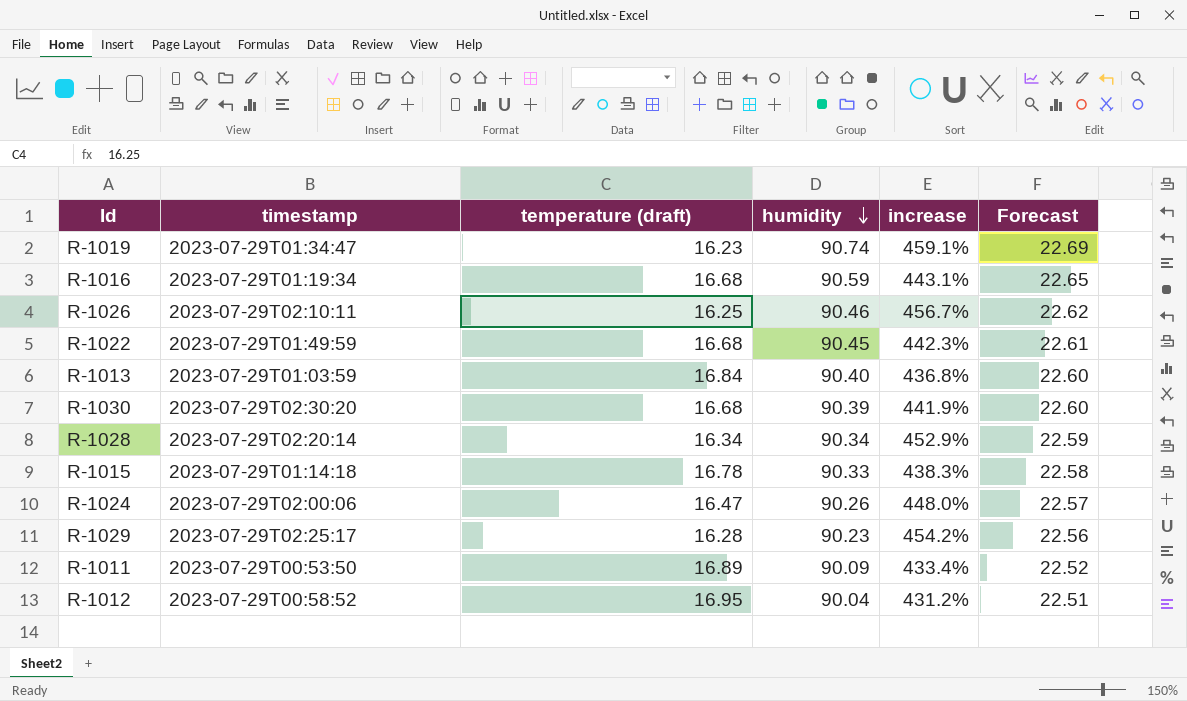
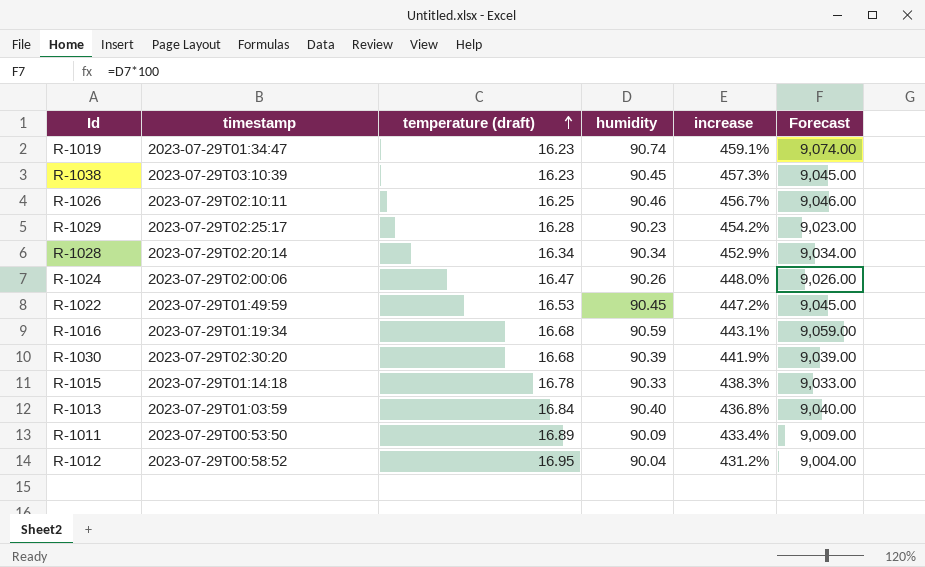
row order: humidity descending -> temperature (draft) ascending
column Forecast | formula: [humidity] * 0.25 -> [humidity] * 100
row R-1038: none -> 2023-07-29T03:10:39 | 16.23 | 90.45 | 457.3% | 9,045.00
R-1022 | temperature (draft): 16.68 -> 16.53
R-1022 | increase: 442.3% -> 447.2%

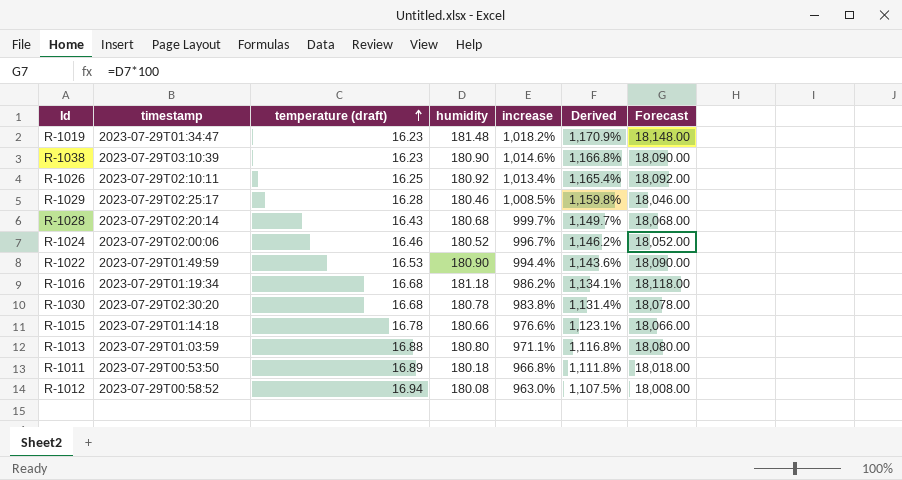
column Derived | formula: none -> [increase] * 1.15
R-1019 | humidity: 90.74 -> 181.48
R-1019 | increase: 459.1% -> 1,018.2%
R-1019 | Forecast: 9,074.00 -> 18,148.00
R-1038 | humidity: 90.45 -> 180.90
R-1038 | increase: 457.3% -> 1,014.6%
R-1038 | Forecast: 9,045.00 -> 18,090.00
R-1026 | humidity: 90.46 -> 180.92
R-1026 | increase: 456.7% -> 1,013.4%
R-1026 | Forecast: 9,046.00 -> 18,092.00
R-1029 | humidity: 90.23 -> 180.46
R-1029 | increase: 454.2% -> 1,008.5%
R-1029 | Forecast: 9,023.00 -> 18,046.00
R-1028 | temperature (draft): 16.34 -> 16.43
R-1028 | humidity: 90.34 -> 180.68
R-1028 | increase: 452.9% -> 999.7%
R-1028 | Forecast: 9,034.00 -> 18,068.00
R-1024 | temperature (draft): 16.47 -> 16.46
R-1024 | humidity: 90.26 -> 180.52
R-1024 | increase: 448.0% -> 996.7%
R-1024 | Forecast: 9,026.00 -> 18,052.00
R-1022 | humidity: 90.45 -> 180.90
R-1022 | increase: 447.2% -> 994.4%
R-1022 | Forecast: 9,045.00 -> 18,090.00
R-1016 | humidity: 90.59 -> 181.18
R-1016 | increase: 443.1% -> 986.2%
R-1016 | Forecast: 9,059.00 -> 18,118.00
R-1030 | humidity: 90.39 -> 180.78
R-1030 | increase: 441.9% -> 983.8%
R-1030 | Forecast: 9,039.00 -> 18,078.00
R-1015 | humidity: 90.33 -> 180.66
R-1015 | increase: 438.3% -> 976.6%
R-1015 | Forecast: 9,033.00 -> 18,066.00
R-1013 | temperature (draft): 16.84 -> 16.88
R-1013 | humidity: 90.40 -> 180.80
R-1013 | increase: 436.8% -> 971.1%
R-1013 | Forecast: 9,040.00 -> 18,080.00
R-1011 | humidity: 90.09 -> 180.18
R-1011 | increase: 433.4% -> 966.8%
R-1011 | Forecast: 9,009.00 -> 18,018.00
R-1012 | temperature (draft): 16.95 -> 16.94
R-1012 | humidity: 90.04 -> 180.08
R-1012 | increase: 431.2% -> 963.0%
R-1012 | Forecast: 9,004.00 -> 18,008.00

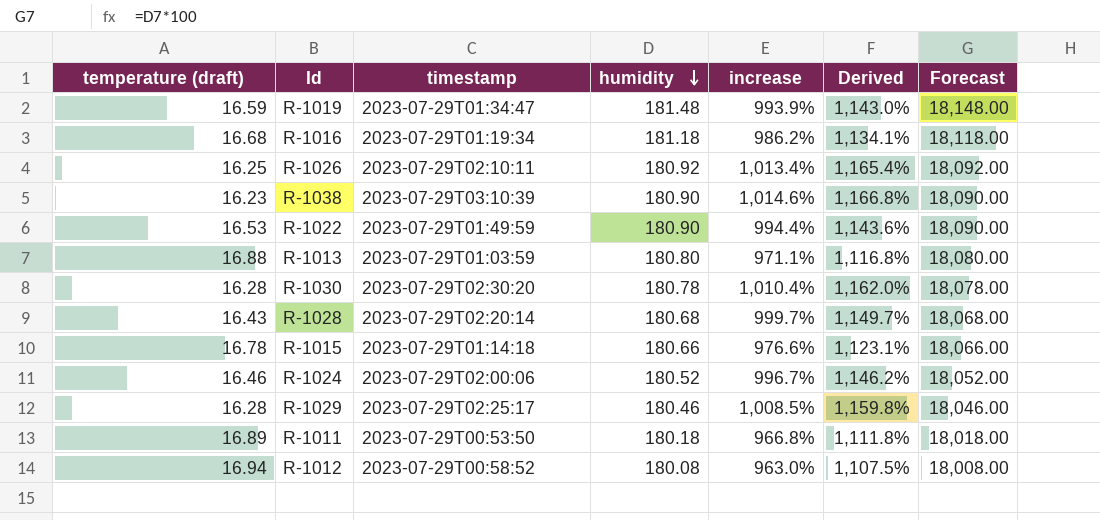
row order: temperature (draft) ascending -> humidity descending
column temperature (draft) | position: 3 -> 1
R-1019 | temperature (draft): 16.23 -> 16.59
R-1019 | increase: 1,018.2% -> 993.9%
R-1019 | Derived: 1,170.9% -> 1,143.0%
R-1030 | temperature (draft): 16.68 -> 16.28
R-1030 | increase: 983.8% -> 1,010.4%
R-1030 | Derived: 1,131.4% -> 1,162.0%

